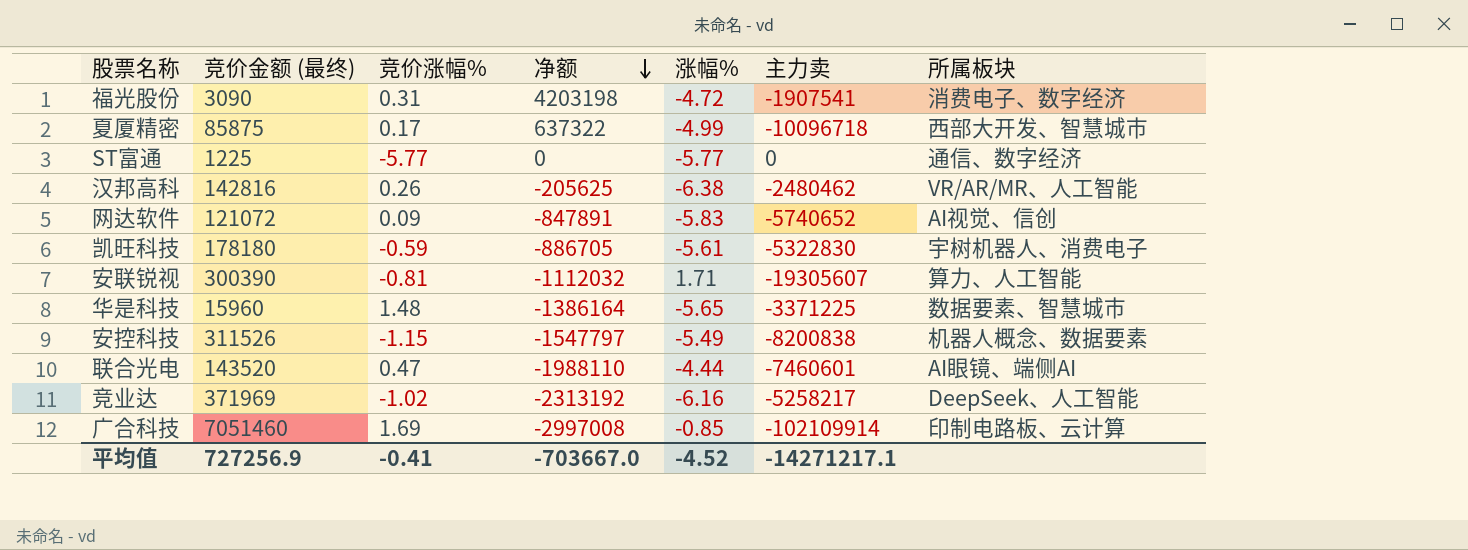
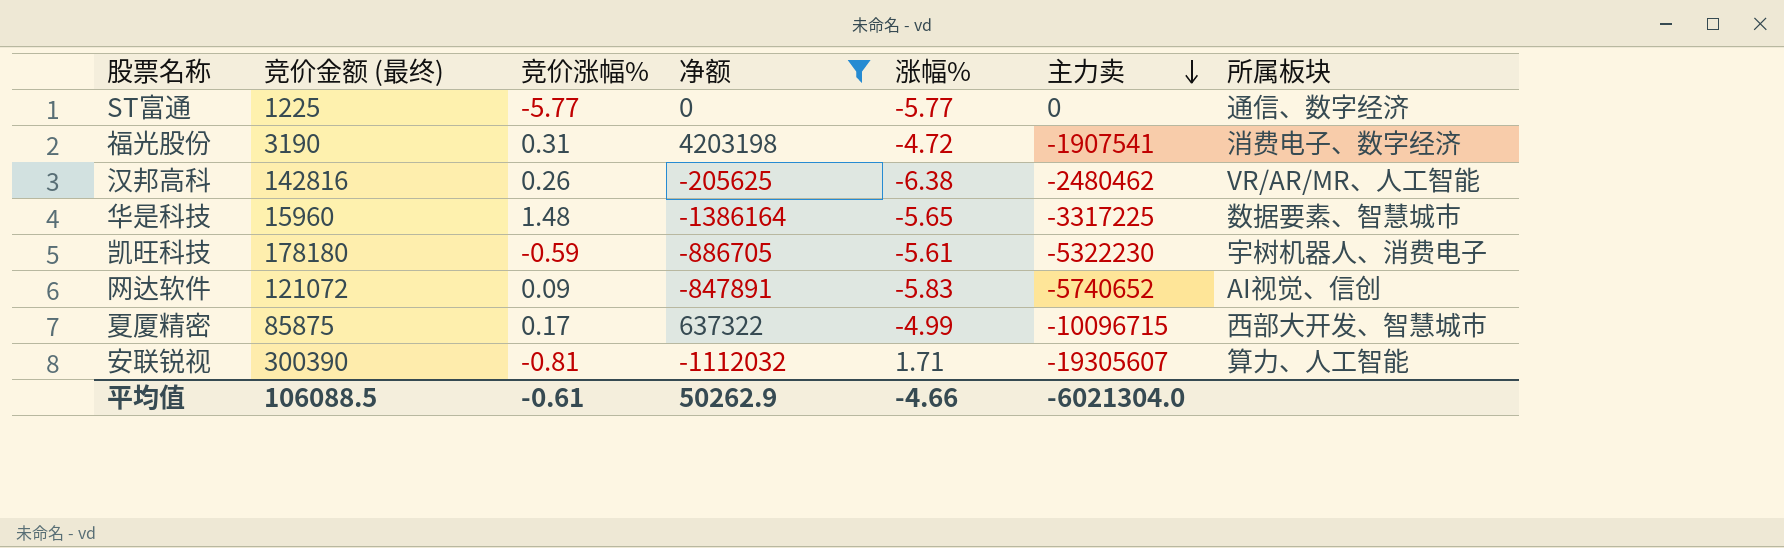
filter: none -> 净额 >= -1386164
row order: 净额 descending -> 主力卖 descending
福光股份 | 竞价金额 (最终): 3090 -> 3190
华是科技 | 主力卖: -3371225 -> -3317225
凯旺科技 | 主力卖: -5322830 -> -5322230
夏厦精密 | 主力卖: -10096718 -> -10096715
平均值 | 竞价金额 (最终): 727256.9 -> 106088.5
平均值 | 竞价涨幅%: -0.41 -> -0.61
平均值 | 净额: -703667.0 -> 50262.9
平均值 | 涨幅%: -4.52 -> -4.66
平均值 | 主力卖: -14271217.1 -> -6021304.0

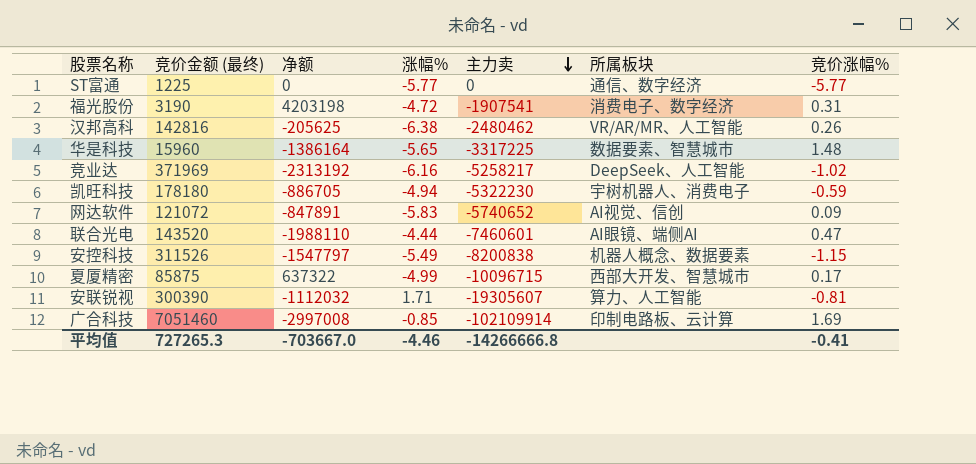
filter: 净额 >= -1386164 -> none
column 竞价涨幅% | position: 3 -> 7
凯旺科技 | 涨幅%: -5.61 -> -4.94
平均值 | 竞价金额 (最终): 106088.5 -> 727265.3
平均值 | 净额: 50262.9 -> -703667.0
平均值 | 涨幅%: -4.66 -> -4.46
平均值 | 主力卖: -6021304.0 -> -14266666.8
平均值 | 竞价涨幅%: -0.61 -> -0.41

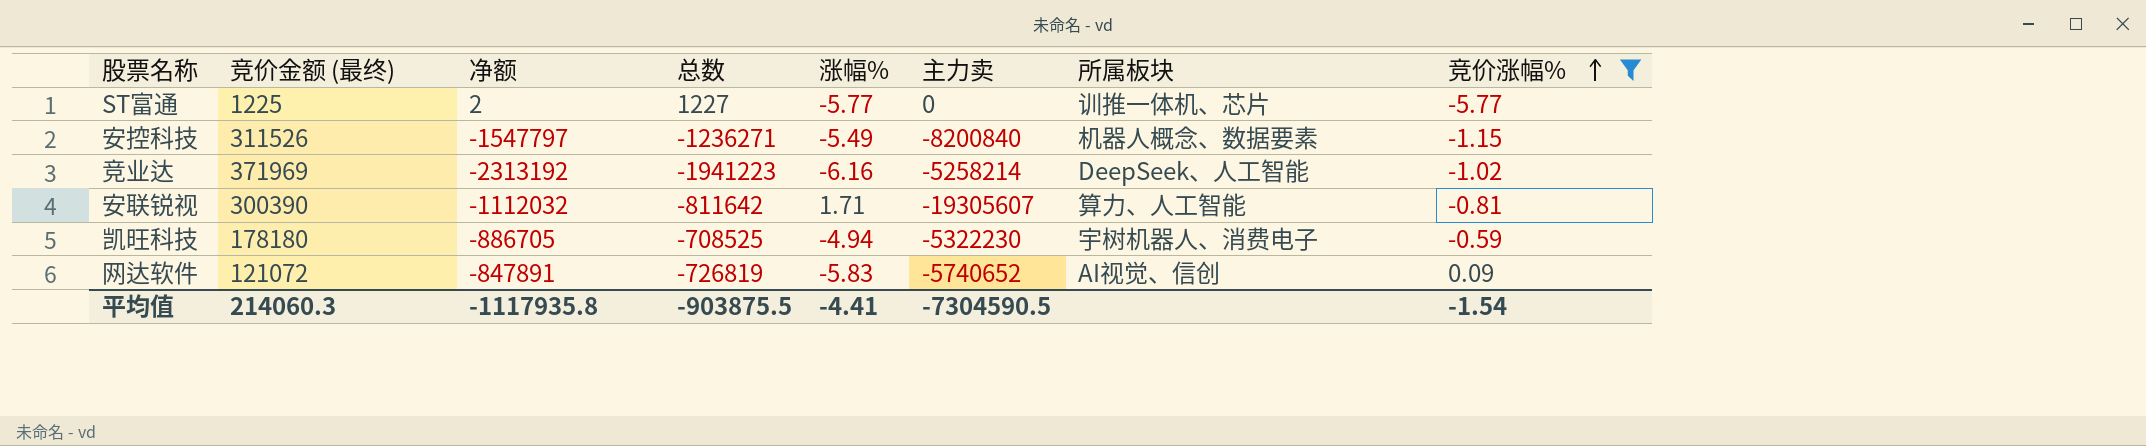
filter: none -> 竞价涨幅% <= 0.09
row order: 主力卖 descending -> 竞价涨幅% ascending
column 总数 | formula: none -> [竞价金额 (最终)] + [净额]
ST富通 | 净额: 0 -> 2
ST富通 | 所属板块: 通信、数字经济 -> 训推一体机、芯片
安控科技 | 主力卖: -8200838 -> -8200840
竞业达 | 主力卖: -5258217 -> -5258214
平均值 | 竞价金额 (最终): 727265.3 -> 214060.3
平均值 | 净额: -703667.0 -> -1117935.8
平均值 | 涨幅%: -4.46 -> -4.41
平均值 | 主力卖: -14266666.8 -> -7304590.5
平均值 | 竞价涨幅%: -0.41 -> -1.54

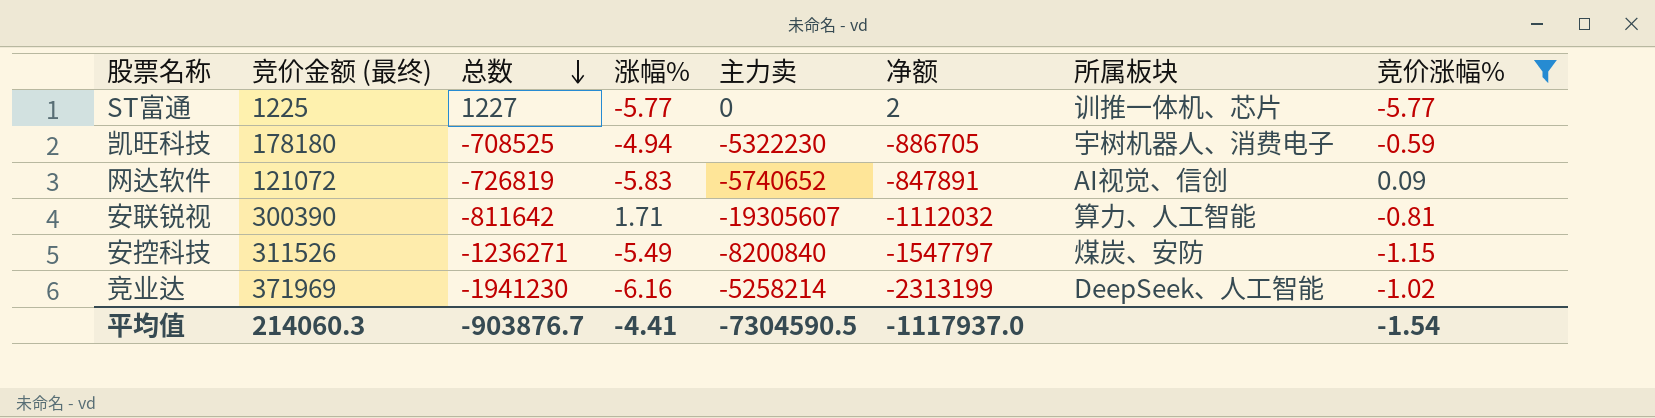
row order: 竞价涨幅% ascending -> 总数 descending
column 净额 | position: 3 -> 6
安控科技 | 所属板块: 机器人概念、数据要素 -> 煤炭、安防
竞业达 | 总数: -1941223 -> -1941230
竞业达 | 净额: -2313192 -> -2313199
平均值 | 总数: -903875.5 -> -903876.7
平均值 | 净额: -1117935.8 -> -1117937.0

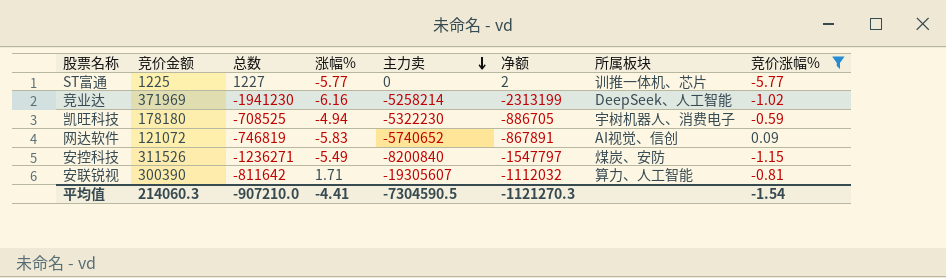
row order: 总数 descending -> 主力卖 descending
column name: 竞价金额 (最终) -> 竞价金额
网达软件 | 总数: -726819 -> -746819
网达软件 | 净额: -847891 -> -867891
平均值 | 总数: -903876.7 -> -907210.0
平均值 | 净额: -1117937.0 -> -1121270.3

